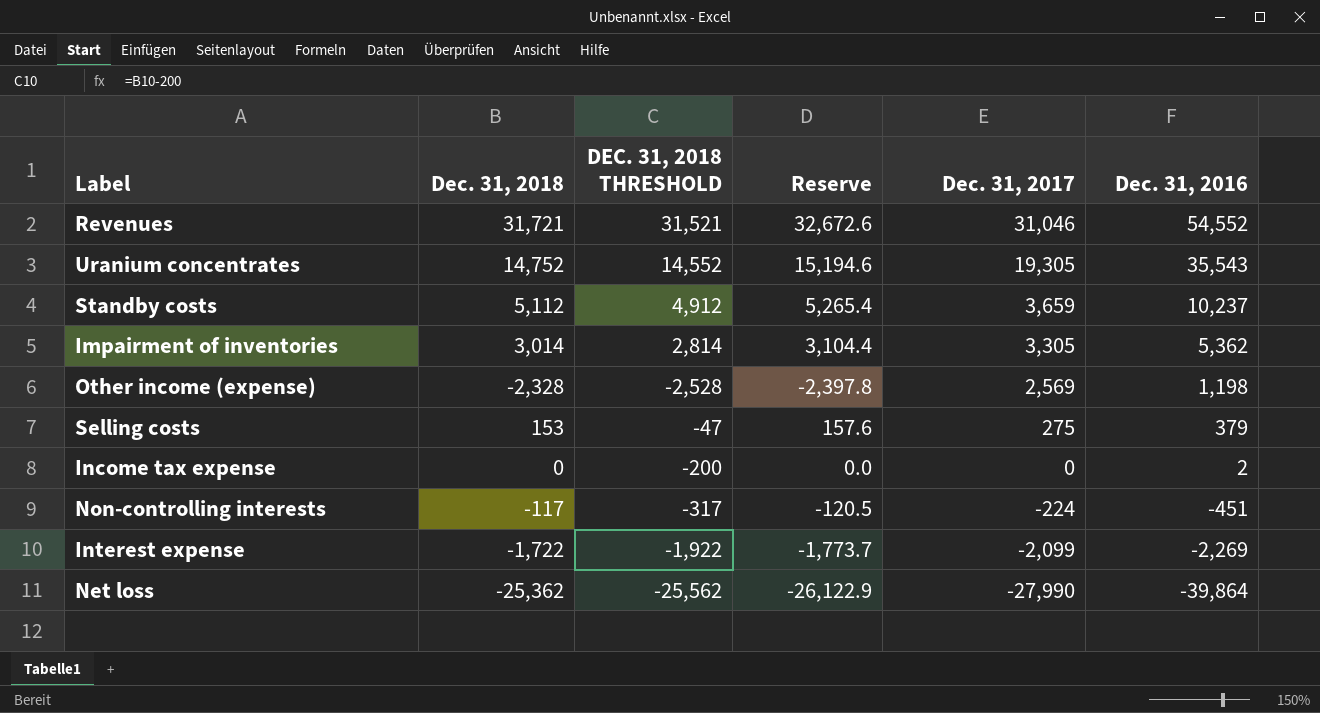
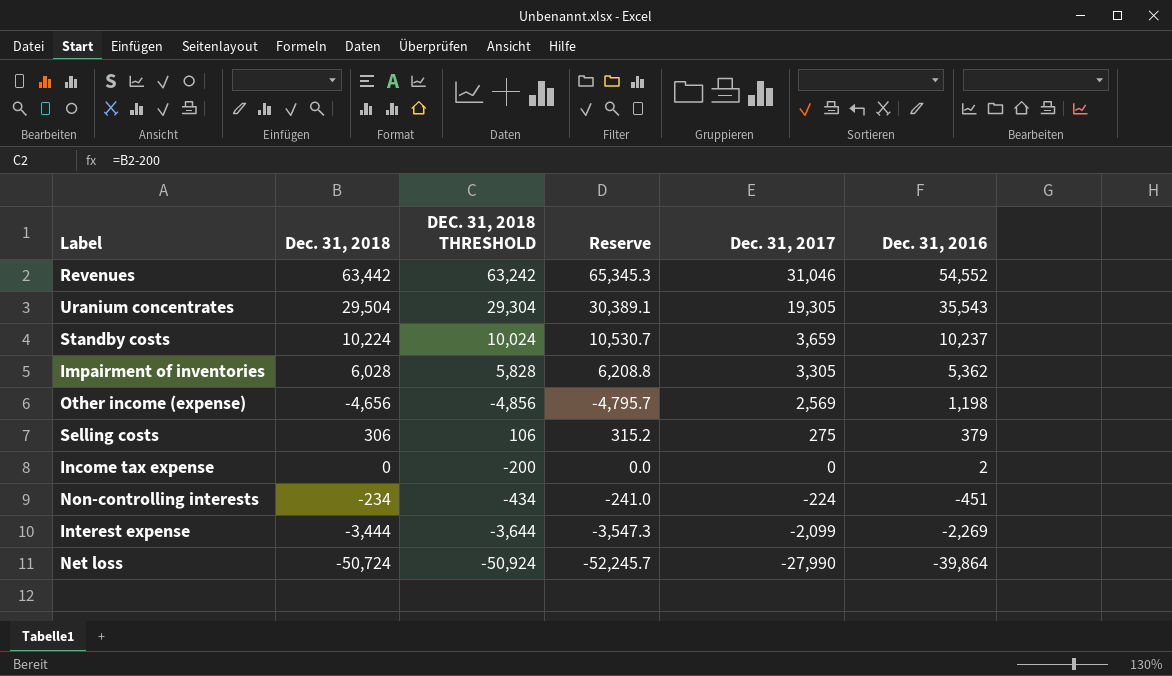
Revenues | Dec. 31, 2018: 31,721 -> 63,442
Revenues | DEC. 31, 2018 THRESHOLD: 31,521 -> 63,242
Revenues | Reserve: 32,672.6 -> 65,345.3
Uranium concentrates | Dec. 31, 2018: 14,752 -> 29,504
Uranium concentrates | DEC. 31, 2018 THRESHOLD: 14,552 -> 29,304
Uranium concentrates | Reserve: 15,194.6 -> 30,389.1
Standby costs | Dec. 31, 2018: 5,112 -> 10,224
Standby costs | DEC. 31, 2018 THRESHOLD: 4,912 -> 10,024
Standby costs | Reserve: 5,265.4 -> 10,530.7
Impairment of inventories | Dec. 31, 2018: 3,014 -> 6,028
Impairment of inventories | DEC. 31, 2018 THRESHOLD: 2,814 -> 5,828
Impairment of inventories | Reserve: 3,104.4 -> 6,208.8
Other income (expense) | Dec. 31, 2018: -2,328 -> -4,656
Other income (expense) | DEC. 31, 2018 THRESHOLD: -2,528 -> -4,856
Other income (expense) | Reserve: -2,397.8 -> -4,795.7
Selling costs | Dec. 31, 2018: 153 -> 306
Selling costs | DEC. 31, 2018 THRESHOLD: -47 -> 106
Selling costs | Reserve: 157.6 -> 315.2
Non-controlling interests | Dec. 31, 2018: -117 -> -234
Non-controlling interests | DEC. 31, 2018 THRESHOLD: -317 -> -434
Non-controlling interests | Reserve: -120.5 -> -241.0
Interest expense | Dec. 31, 2018: -1,722 -> -3,444
Interest expense | DEC. 31, 2018 THRESHOLD: -1,922 -> -3,644
Interest expense | Reserve: -1,773.7 -> -3,547.3
Net loss | Dec. 31, 2018: -25,362 -> -50,724
Net loss | DEC. 31, 2018 THRESHOLD: -25,562 -> -50,924
Net loss | Reserve: -26,122.9 -> -52,245.7

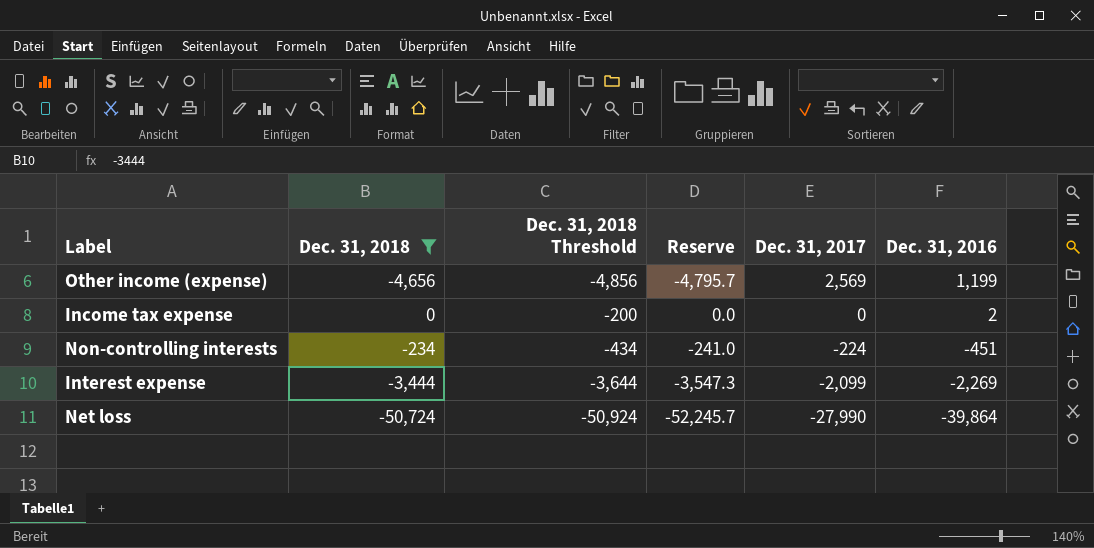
filter: none -> Dec. 31, 2018 <= 0
column name: DEC. 31, 2018 THRESHOLD -> Dec. 31, 2018 Threshold
Other income (expense) | Dec. 31, 2016: 1,198 -> 1,199

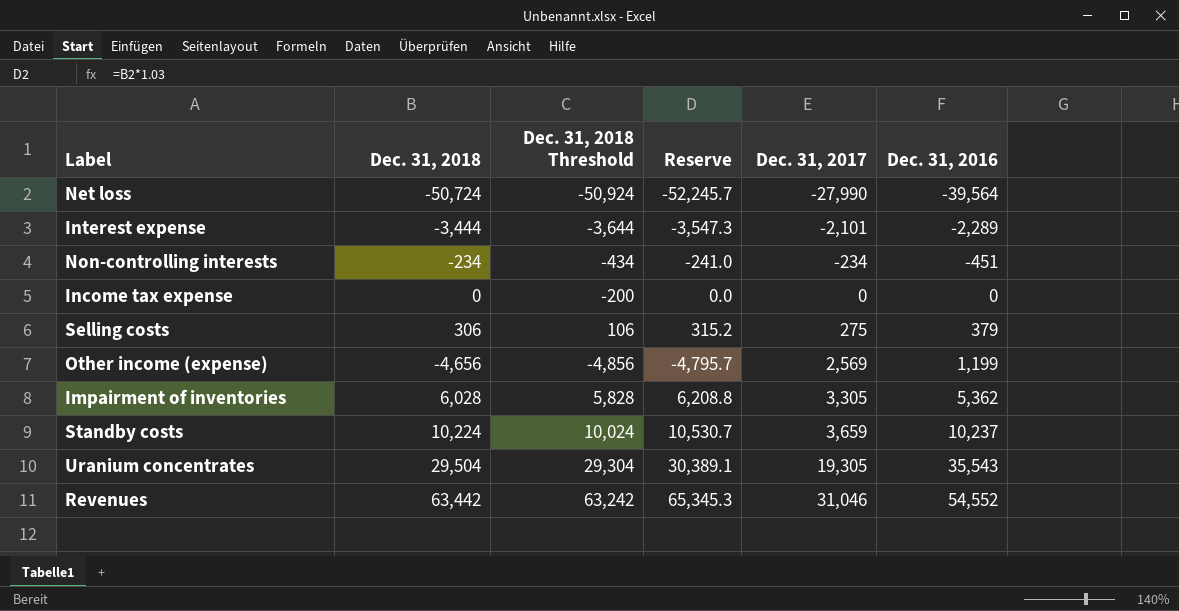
filter: Dec. 31, 2018 <= 0 -> none
row order: Dec. 31, 2017 descending -> Dec. 31, 2017 ascending
Net loss | Dec. 31, 2016: -39,864 -> -39,564
Interest expense | Dec. 31, 2017: -2,099 -> -2,101
Interest expense | Dec. 31, 2016: -2,269 -> -2,289
Non-controlling interests | Dec. 31, 2017: -224 -> -234
Income tax expense | Dec. 31, 2016: 2 -> 0

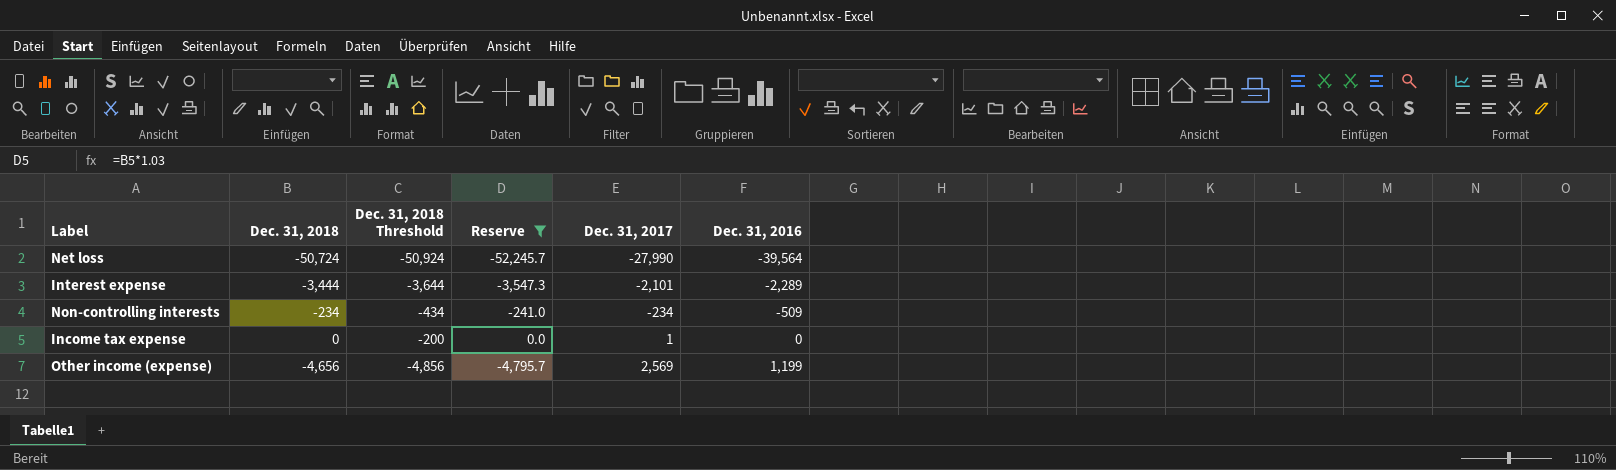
filter: none -> Reserve <= 0.0
Non-controlling interests | Dec. 31, 2016: -451 -> -509
Income tax expense | Dec. 31, 2017: 0 -> 1

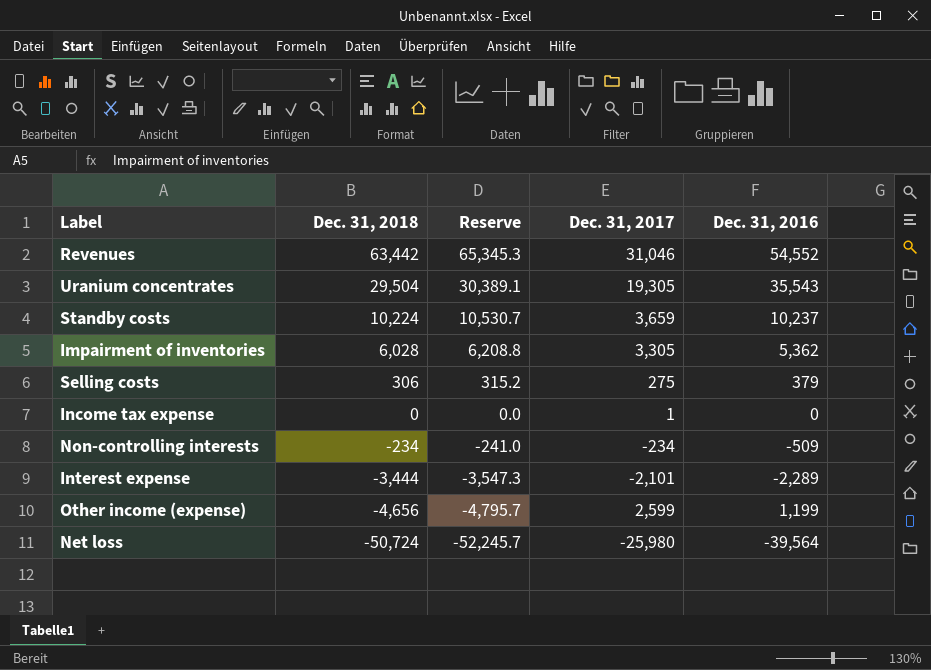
filter: Reserve <= 0.0 -> none
row order: Dec. 31, 2017 ascending -> Dec. 31, 2018 descending
column Dec. 31, 2018 Threshold | formula: [Dec. 31, 2018] - 200 -> none
Other income (expense) | Dec. 31, 2017: 2,569 -> 2,599
Net loss | Dec. 31, 2017: -27,990 -> -25,980

